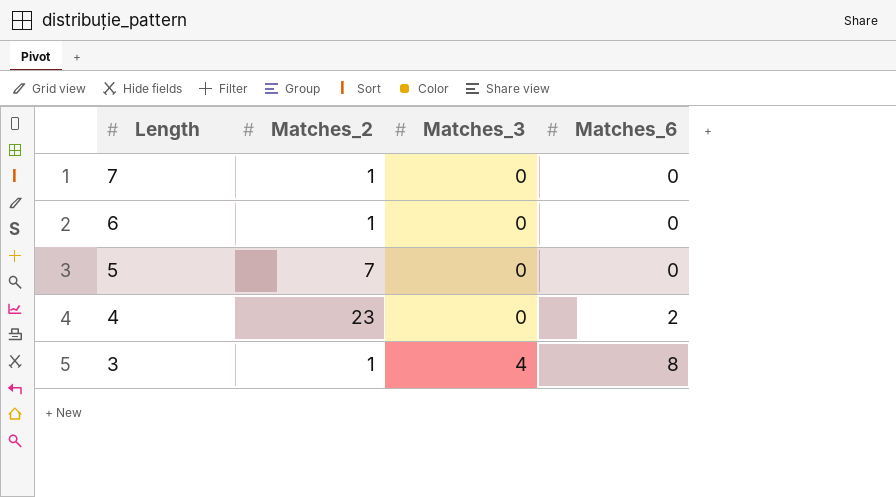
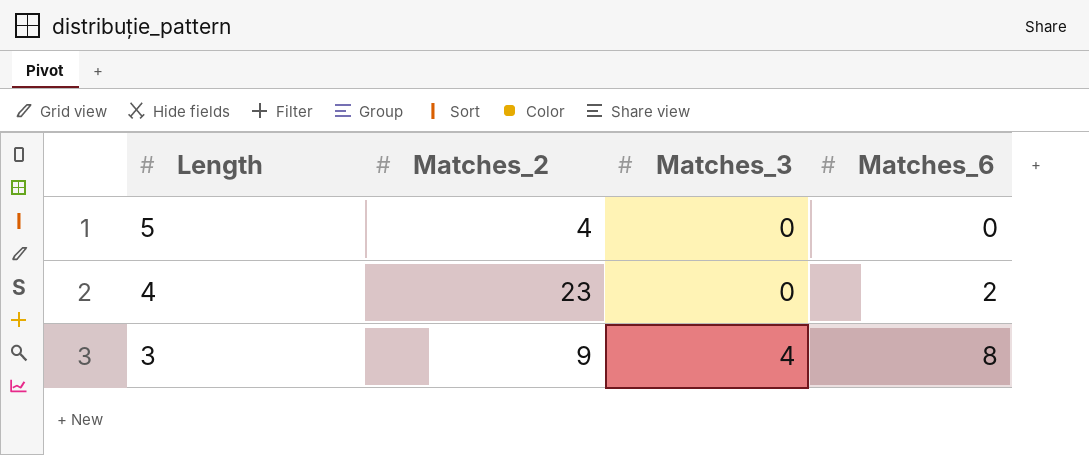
row 7: 1 | 0 | 0 -> none
row 6: 1 | 0 | 0 -> none
5 | Matches_2: 7 -> 4
3 | Matches_2: 1 -> 9

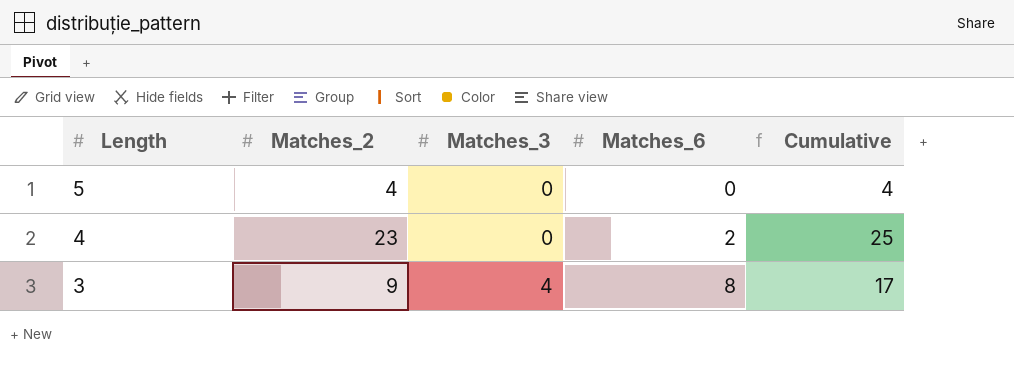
column Cumulative | formula: none -> [Matches_2] + [Matches_6]

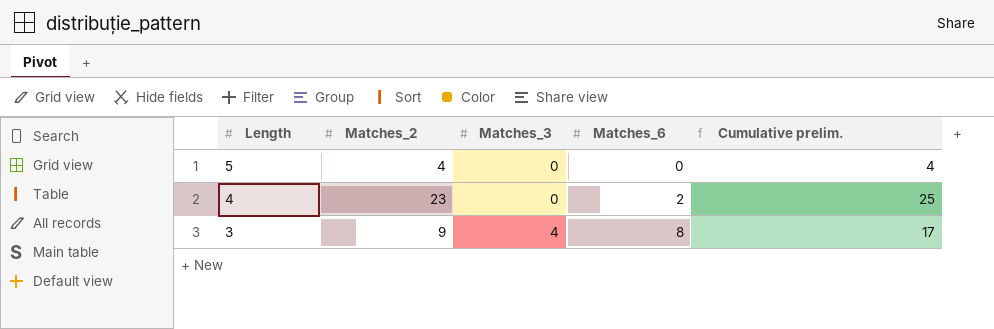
column name: Cumulative -> Cumulative prelim.

